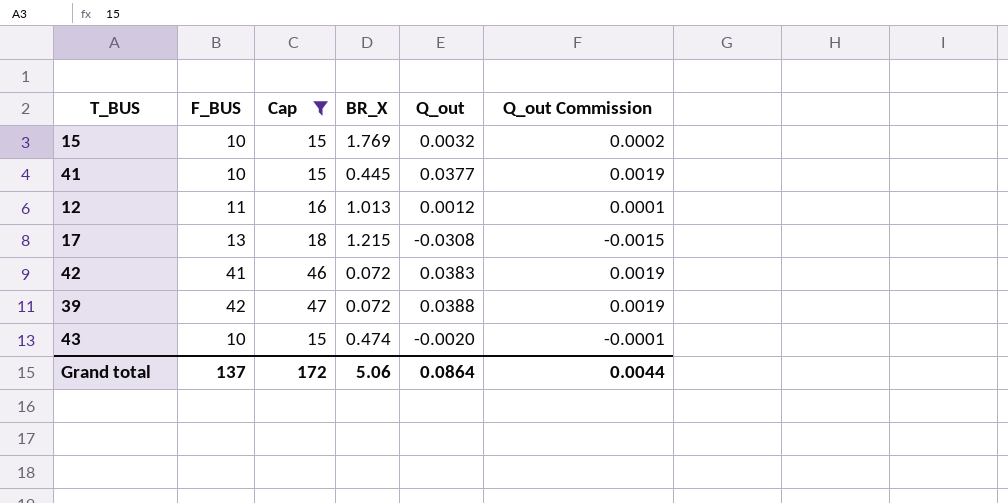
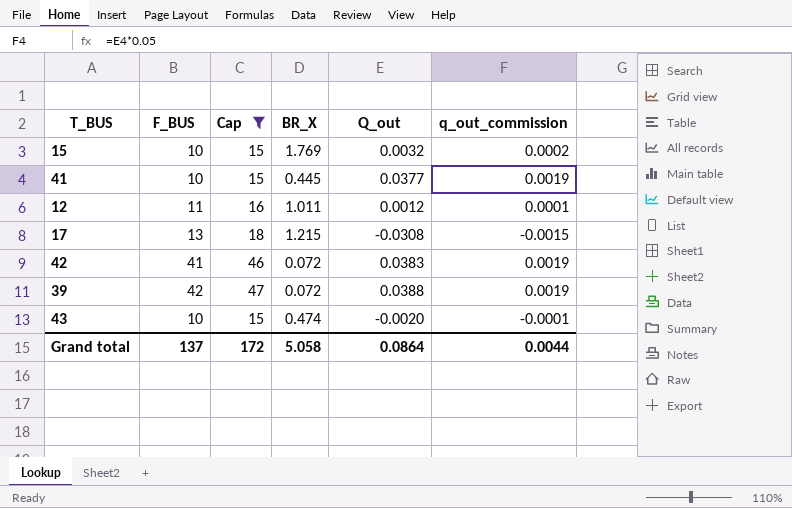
column name: Q_out Commission -> q_out_commission
12 | BR_X: 1.013 -> 1.011
Grand total | BR_X: 5.06 -> 5.058

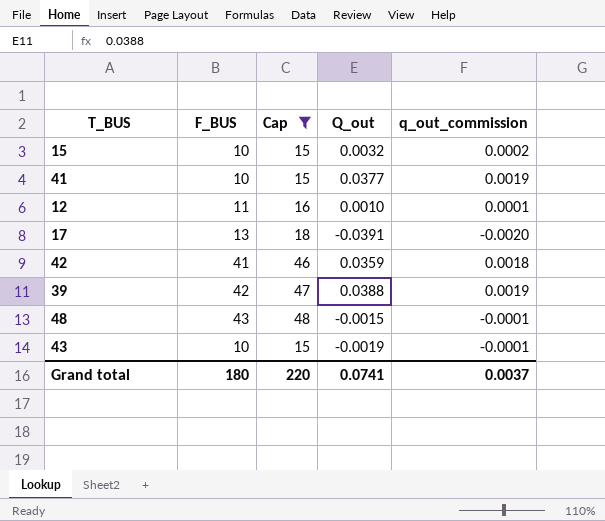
column BR_X | position: 4 -> none
12 | Q_out: 0.0012 -> 0.0010
17 | Q_out: -0.0308 -> -0.0391
17 | q_out_commission: -0.0015 -> -0.0020
42 | Q_out: 0.0383 -> 0.0359
42 | q_out_commission: 0.0019 -> 0.0018
row 48: none -> 43 | 48 | -0.0015 | -0.0001
43 | Q_out: -0.0020 -> -0.0019
Grand total | F_BUS: 137 -> 180
Grand total | Cap: 172 -> 220
Grand total | Q_out: 0.0864 -> 0.0741
Grand total | q_out_commission: 0.0044 -> 0.0037

